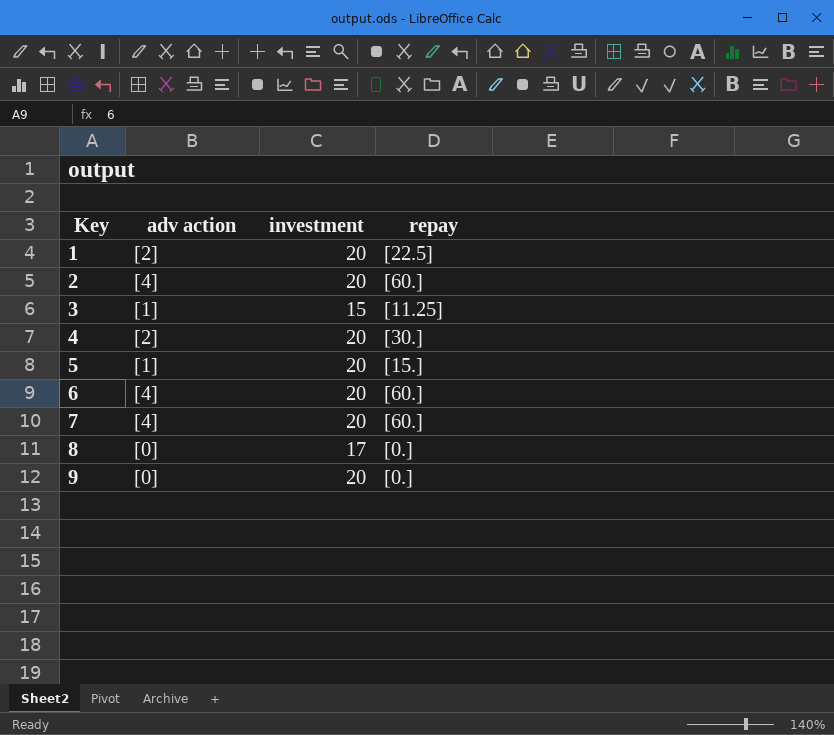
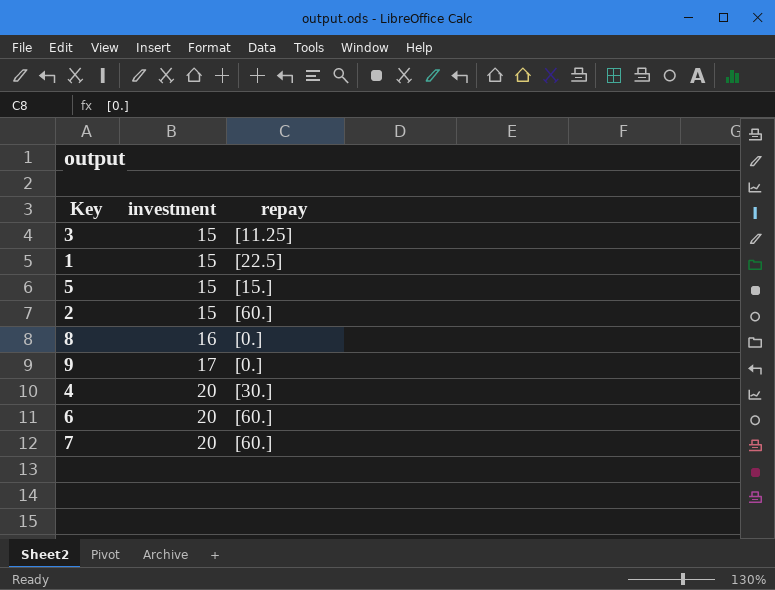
row order: Key ascending -> investment ascending
column adv action | position: 2 -> none
1 | investment: 20 -> 15
5 | investment: 20 -> 15
2 | investment: 20 -> 15
8 | investment: 17 -> 16
9 | investment: 20 -> 17

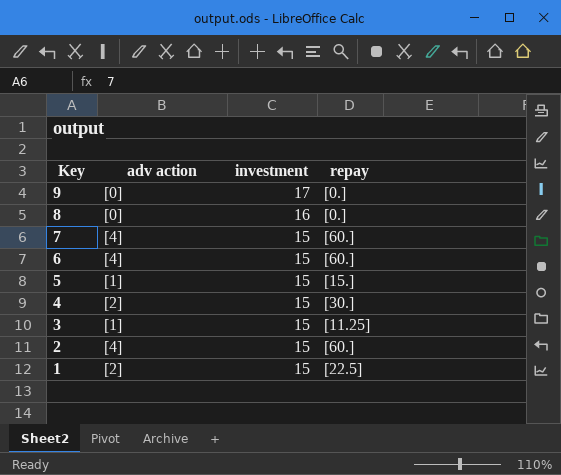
row order: investment ascending -> Key descending
column adv action | position: none -> 2
7 | investment: 20 -> 15
6 | investment: 20 -> 15
4 | investment: 20 -> 15

